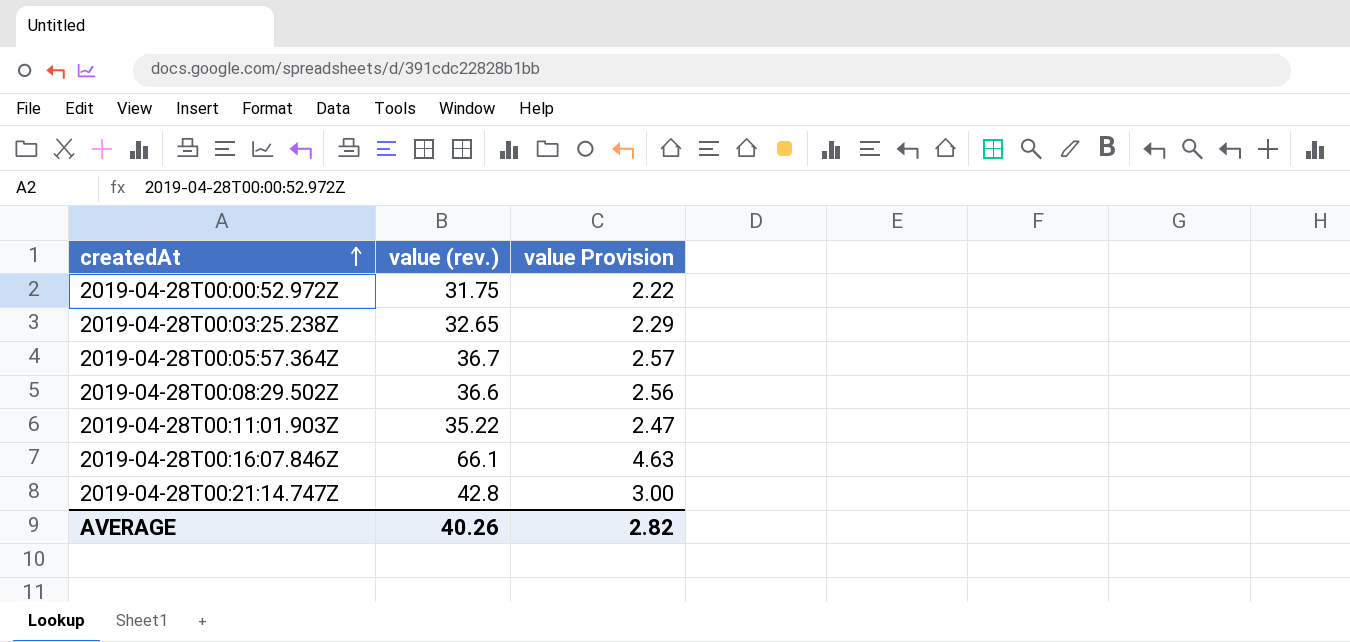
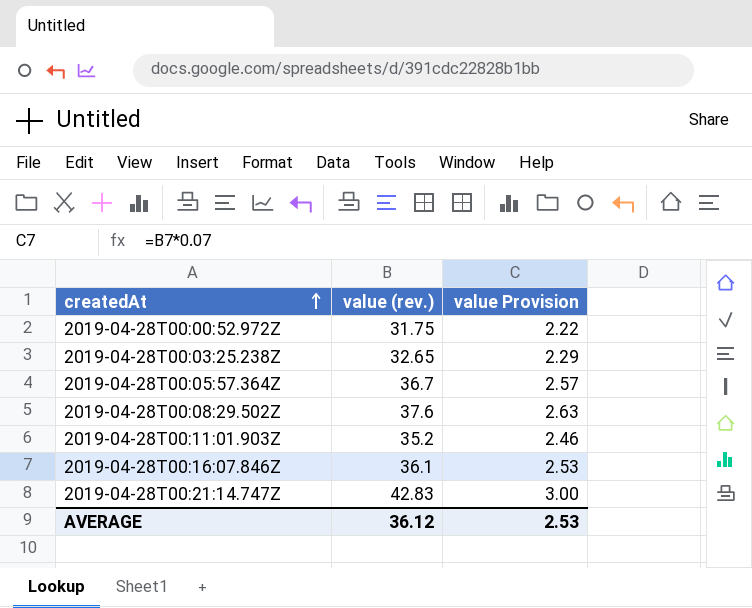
2019-04-28T00:08:29.502Z | value (rev.): 36.6 -> 37.6
2019-04-28T00:08:29.502Z | value Provision: 2.56 -> 2.63
2019-04-28T00:11:01.903Z | value (rev.): 35.22 -> 35.2
2019-04-28T00:11:01.903Z | value Provision: 2.47 -> 2.46
2019-04-28T00:16:07.846Z | value (rev.): 66.1 -> 36.1
2019-04-28T00:16:07.846Z | value Provision: 4.63 -> 2.53
2019-04-28T00:21:14.747Z | value (rev.): 42.8 -> 42.83
AVERAGE | value (rev.): 40.26 -> 36.12
AVERAGE | value Provision: 2.82 -> 2.53

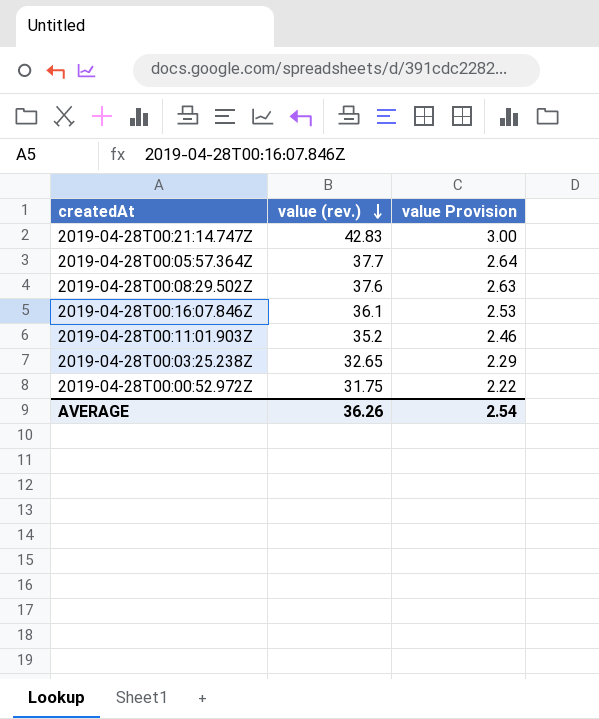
row order: createdAt ascending -> value (rev.) descending
2019-04-28T00:05:57.364Z | value (rev.): 36.7 -> 37.7
2019-04-28T00:05:57.364Z | value Provision: 2.57 -> 2.64
AVERAGE | value (rev.): 36.12 -> 36.26
AVERAGE | value Provision: 2.53 -> 2.54

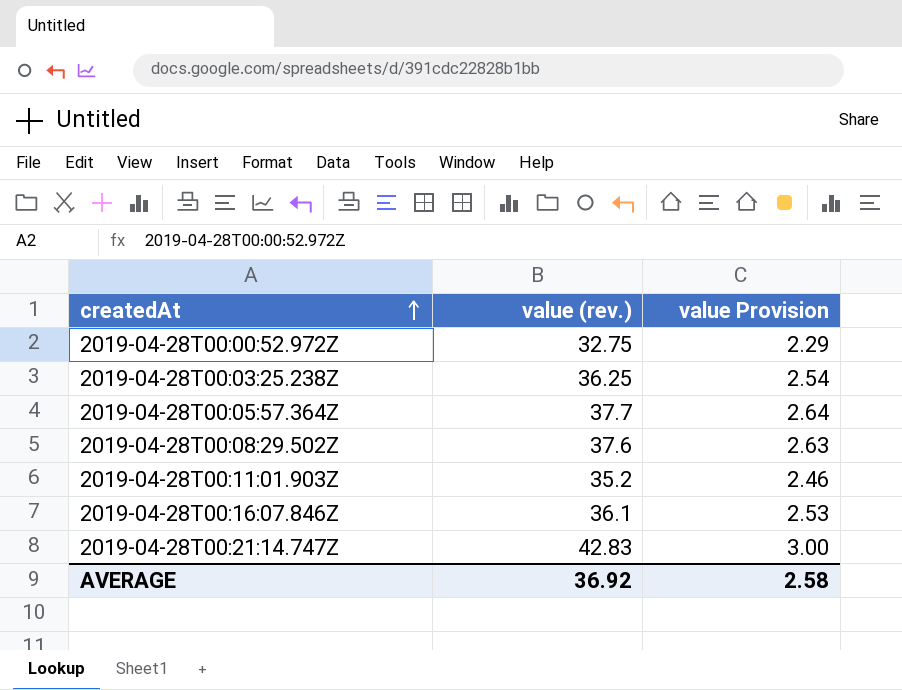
row order: value (rev.) descending -> createdAt ascending
2019-04-28T00:00:52.972Z | value (rev.): 31.75 -> 32.75
2019-04-28T00:00:52.972Z | value Provision: 2.22 -> 2.29
2019-04-28T00:03:25.238Z | value (rev.): 32.65 -> 36.25
2019-04-28T00:03:25.238Z | value Provision: 2.29 -> 2.54
AVERAGE | value (rev.): 36.26 -> 36.92
AVERAGE | value Provision: 2.54 -> 2.58

